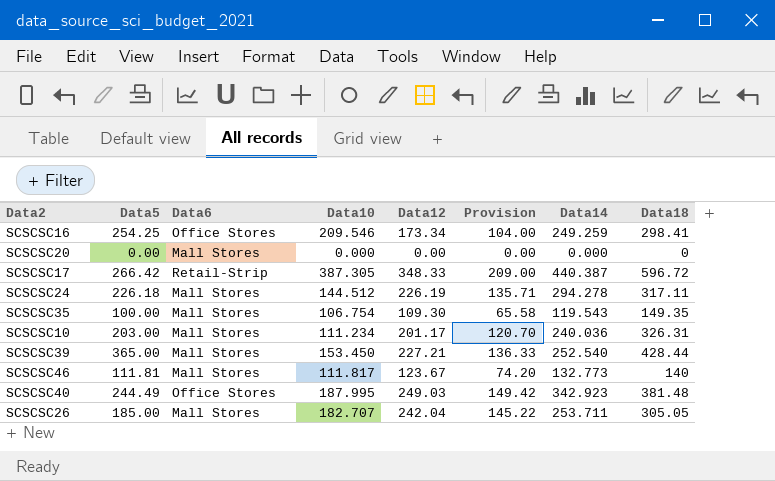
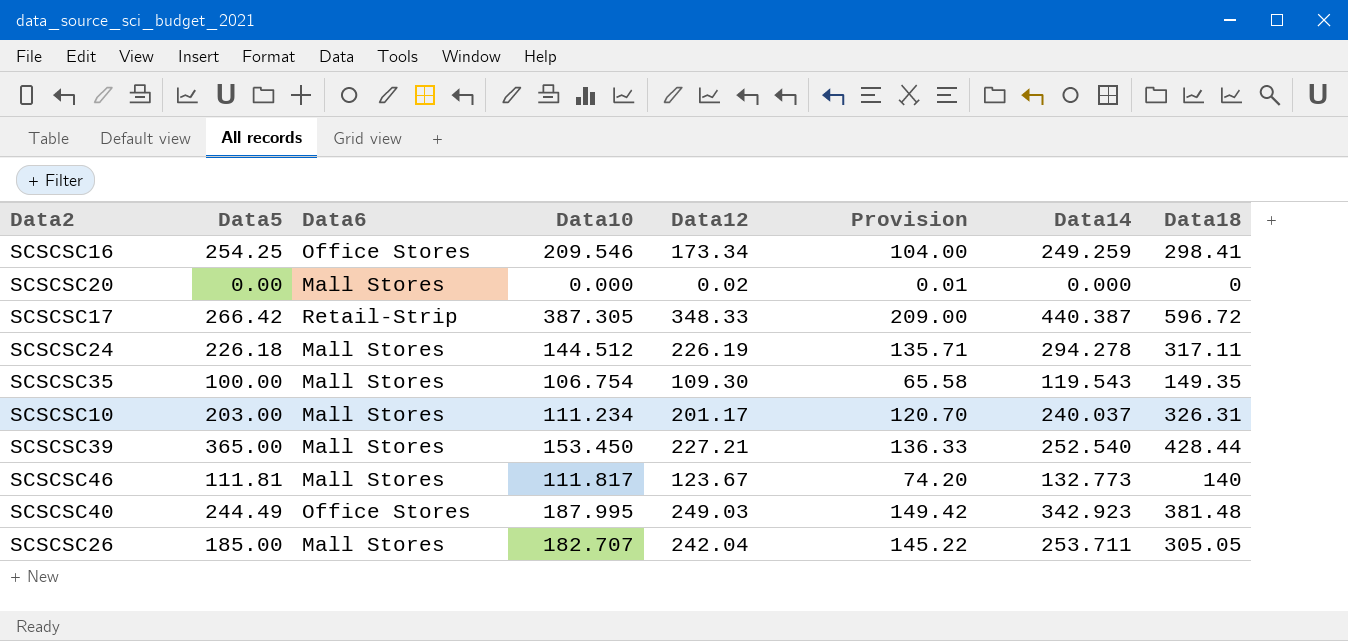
SCSCSC20 | Data12: 0.00 -> 0.02
SCSCSC20 | Provision: 0.00 -> 0.01
SCSCSC10 | Data14: 240.036 -> 240.037

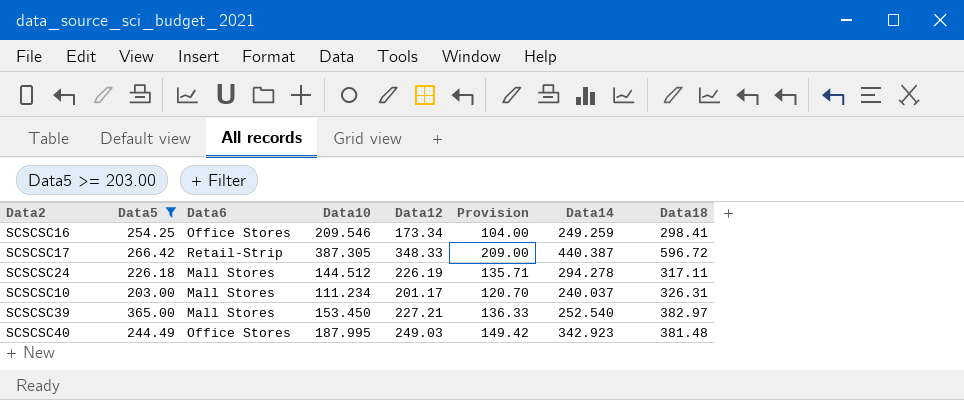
filter: none -> Data5 >= 203.00
SCSCSC39 | Data18: 428.44 -> 382.97

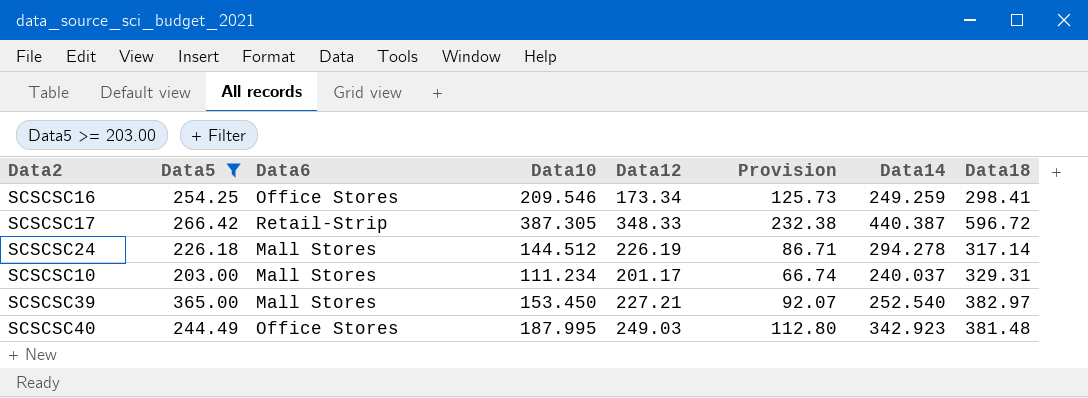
column Provision | formula: [Data12] * 0.6 -> [Data10] * 0.6
SCSCSC24 | Data18: 317.11 -> 317.14
SCSCSC10 | Data18: 326.31 -> 329.31

